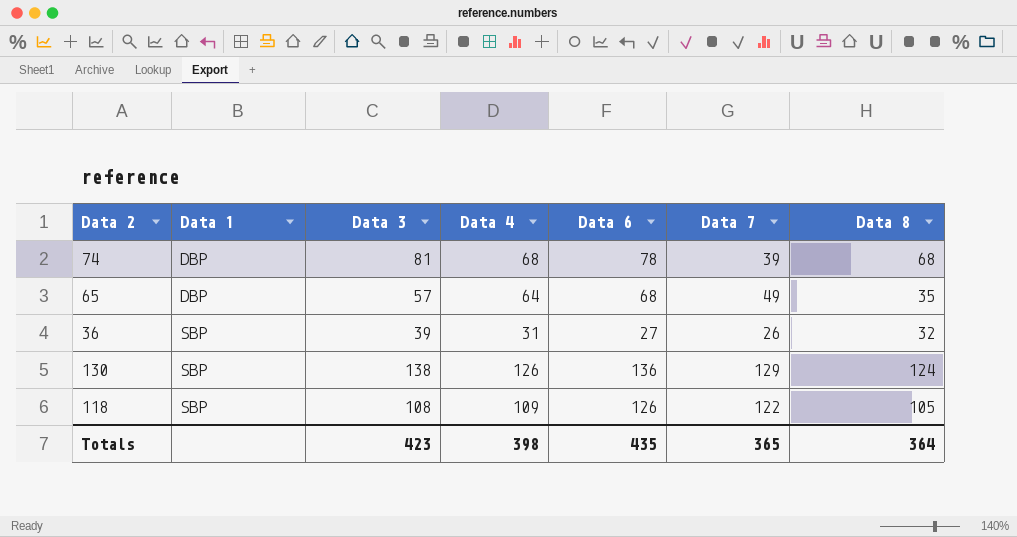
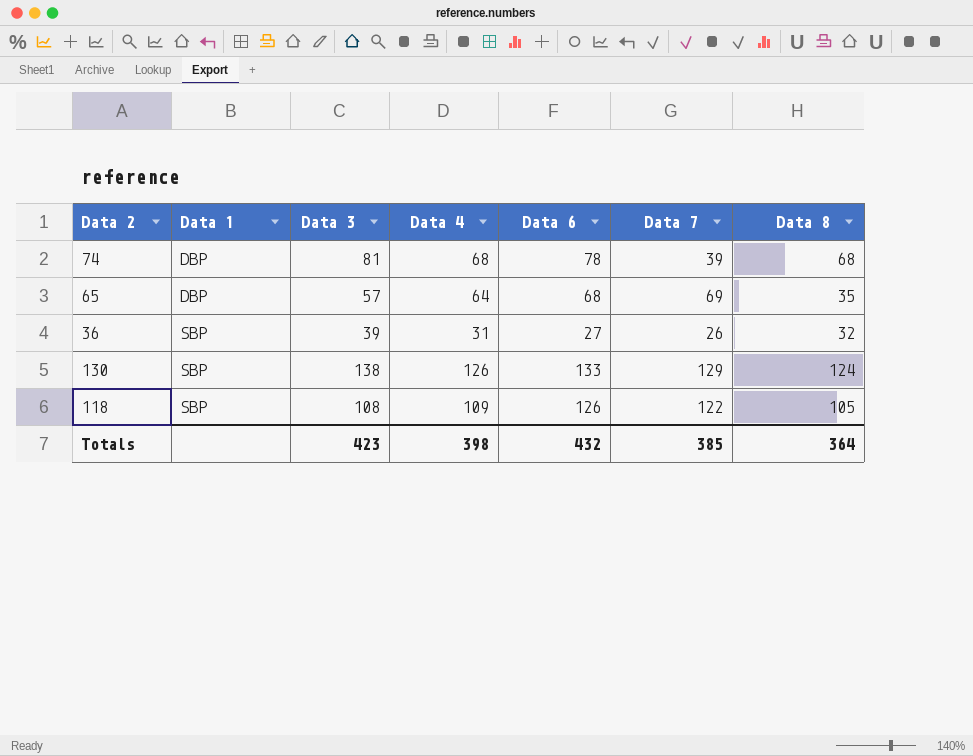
65 | Data 7: 49 -> 69
130 | Data 6: 136 -> 133
Totals | Data 6: 435 -> 432
Totals | Data 7: 365 -> 385

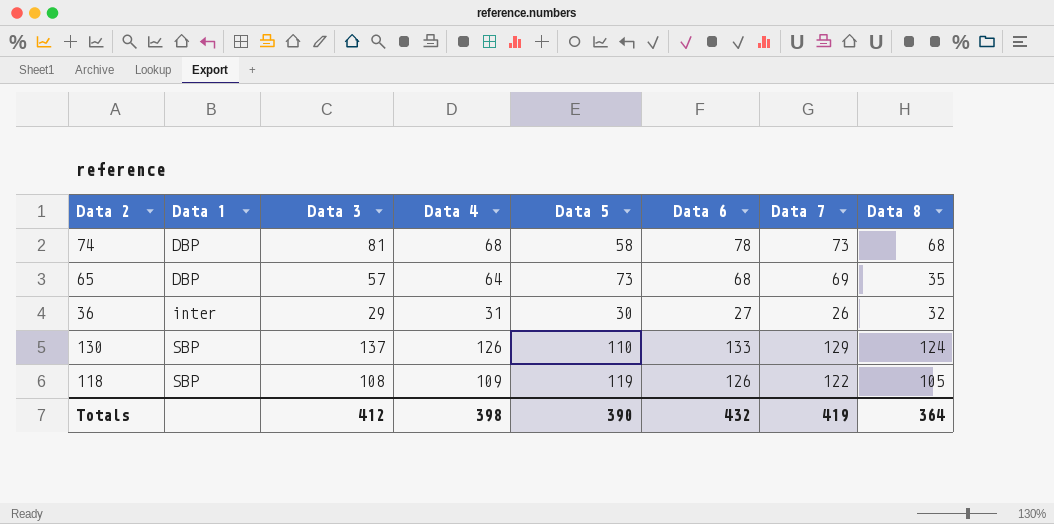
column Data 5 | position: none -> 5
74 | Data 7: 39 -> 73
36 | Data 1: SBP -> inter
36 | Data 3: 39 -> 29
130 | Data 3: 138 -> 137
Totals | Data 3: 423 -> 412
Totals | Data 7: 385 -> 419

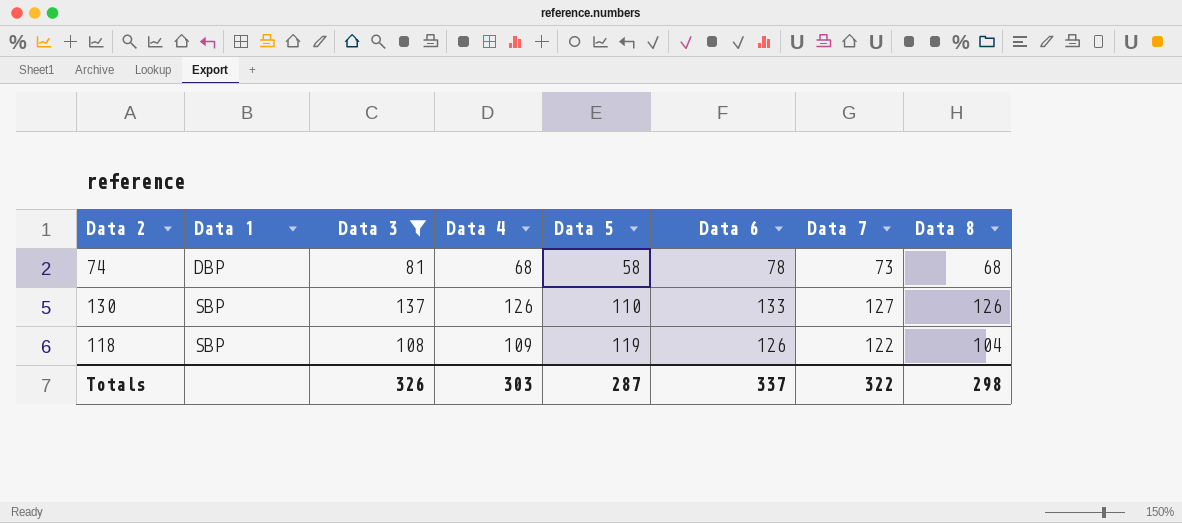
filter: none -> Data 3 >= 81
130 | Data 7: 129 -> 127
130 | Data 8: 124 -> 126
118 | Data 8: 105 -> 104
Totals | Data 3: 412 -> 326
Totals | Data 4: 398 -> 303
Totals | Data 5: 390 -> 287
Totals | Data 6: 432 -> 337
Totals | Data 7: 419 -> 322
Totals | Data 8: 364 -> 298

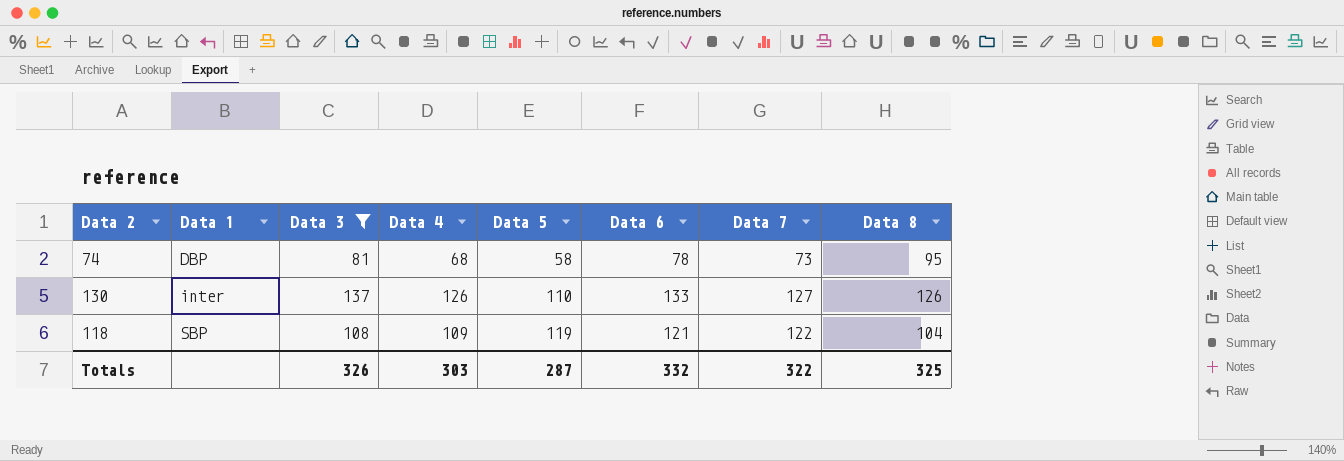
74 | Data 8: 68 -> 95
130 | Data 1: SBP -> inter
118 | Data 6: 126 -> 121
Totals | Data 6: 337 -> 332
Totals | Data 8: 298 -> 325

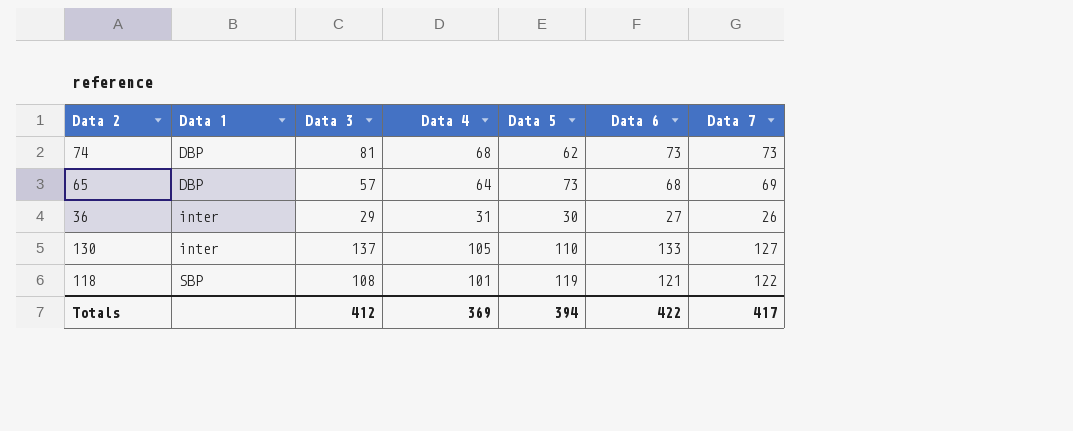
filter: Data 3 >= 81 -> none
column Data 8 | position: 8 -> none
74 | Data 5: 58 -> 62
74 | Data 6: 78 -> 73
130 | Data 4: 126 -> 105
118 | Data 4: 109 -> 101
Totals | Data 3: 326 -> 412
Totals | Data 4: 303 -> 369
Totals | Data 5: 287 -> 394
Totals | Data 6: 332 -> 422
Totals | Data 7: 322 -> 417

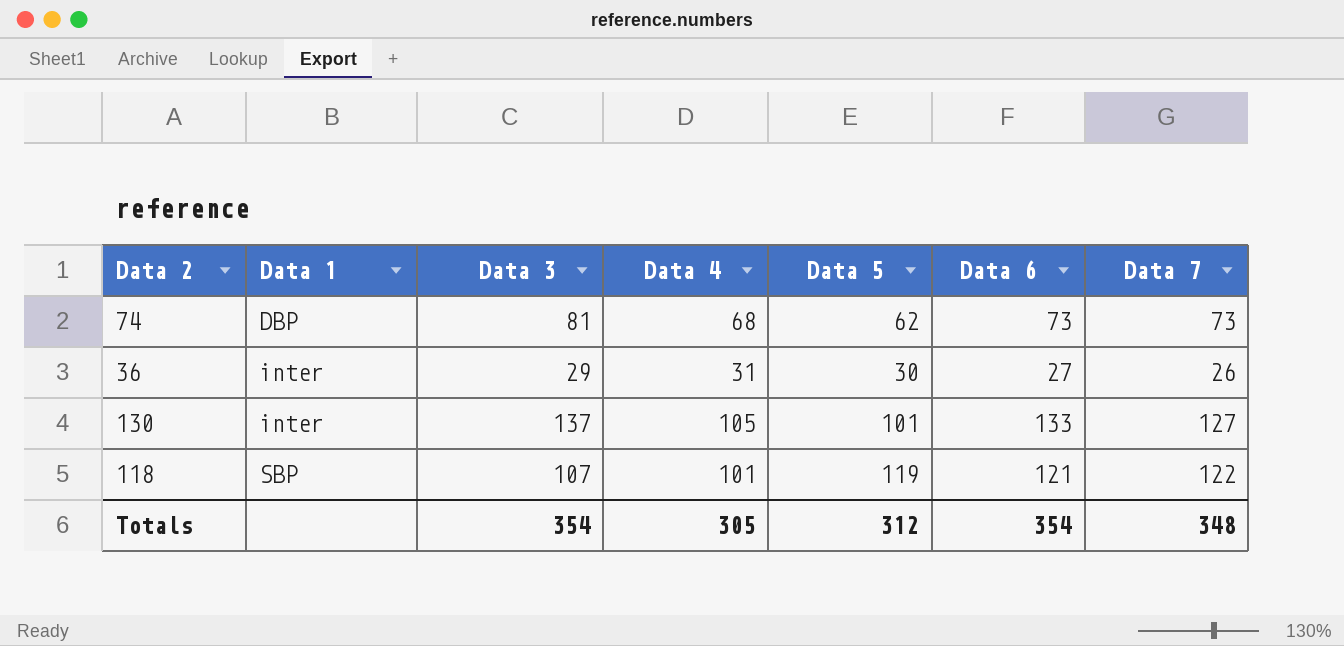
row 65: DBP | 57 | 64 | 73 | 68 | 69 -> none
130 | Data 5: 110 -> 101
118 | Data 3: 108 -> 107
Totals | Data 3: 412 -> 354
Totals | Data 4: 369 -> 305
Totals | Data 5: 394 -> 312
Totals | Data 6: 422 -> 354
Totals | Data 7: 417 -> 348

